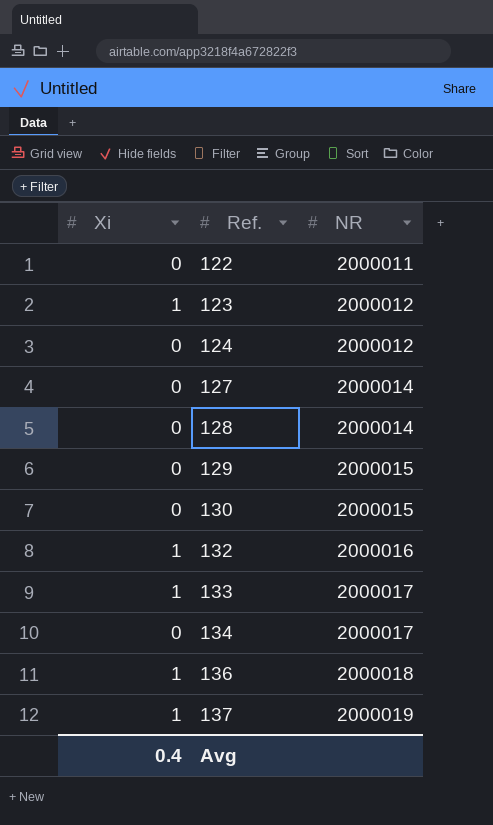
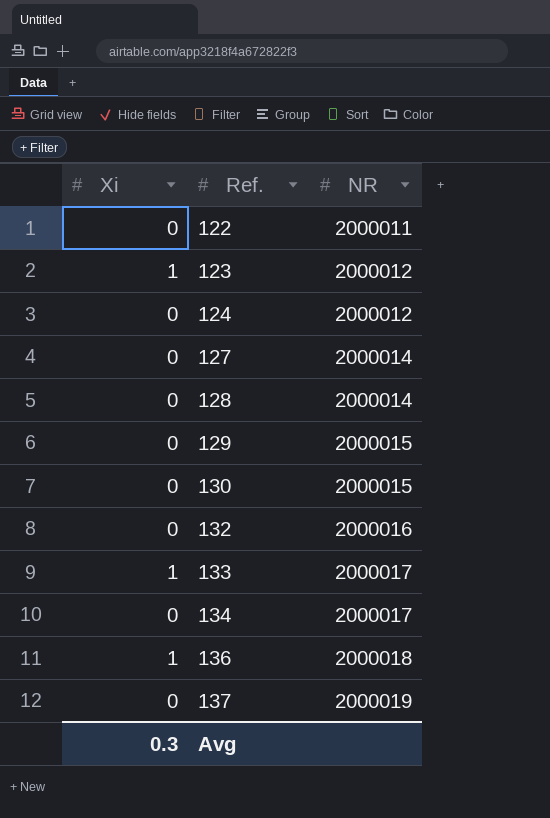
132 | Xi: 1 -> 0
137 | Xi: 1 -> 0
Avg | Xi: 0.4 -> 0.3

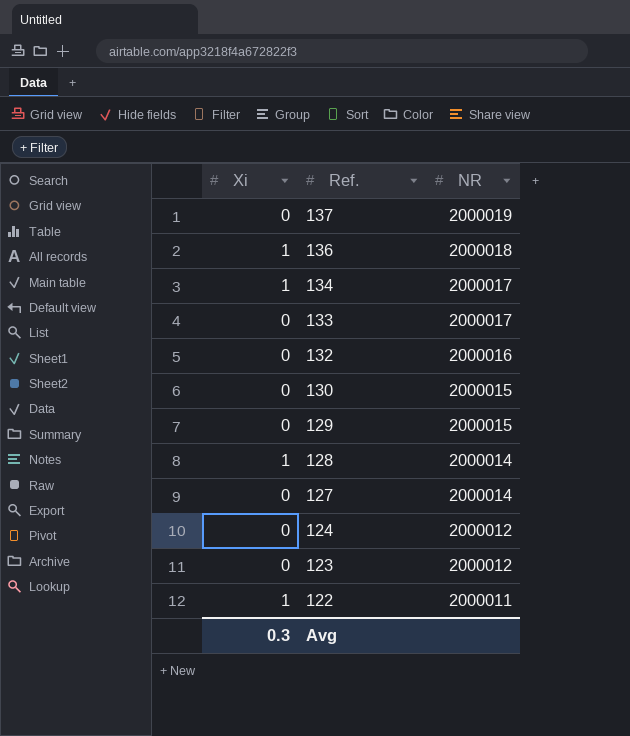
row order: Ref. ascending -> Ref. descending
134 | Xi: 0 -> 1
133 | Xi: 1 -> 0
128 | Xi: 0 -> 1
123 | Xi: 1 -> 0
122 | Xi: 0 -> 1

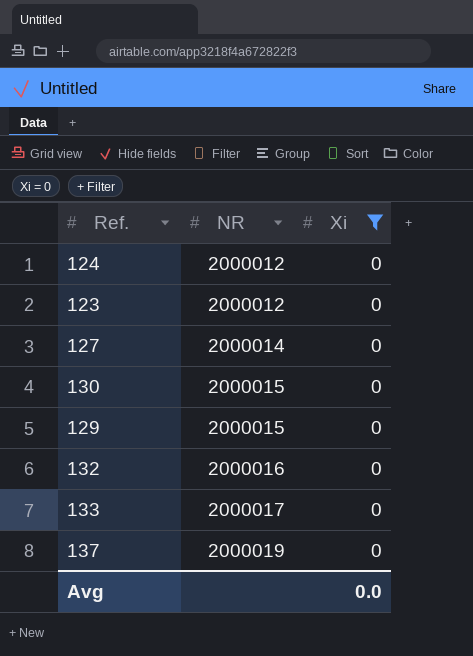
filter: none -> Xi = 0
row order: Ref. descending -> NR ascending
column Xi | position: 1 -> 3
Avg | Xi: 0.3 -> 0.0

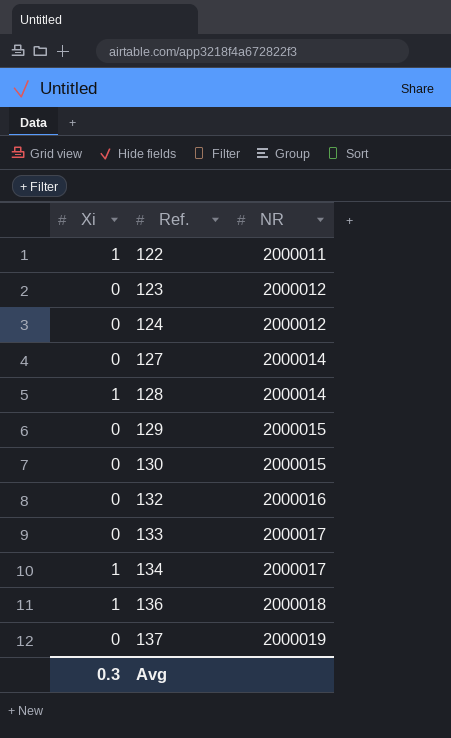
filter: Xi = 0 -> none
row order: NR ascending -> Ref. ascending
column Xi | position: 3 -> 1
Avg | Xi: 0.0 -> 0.3

